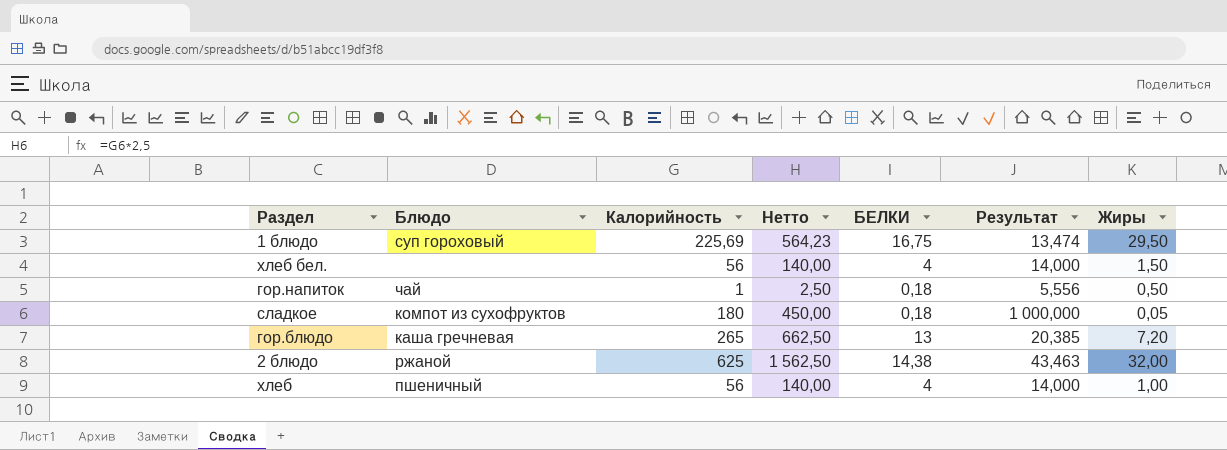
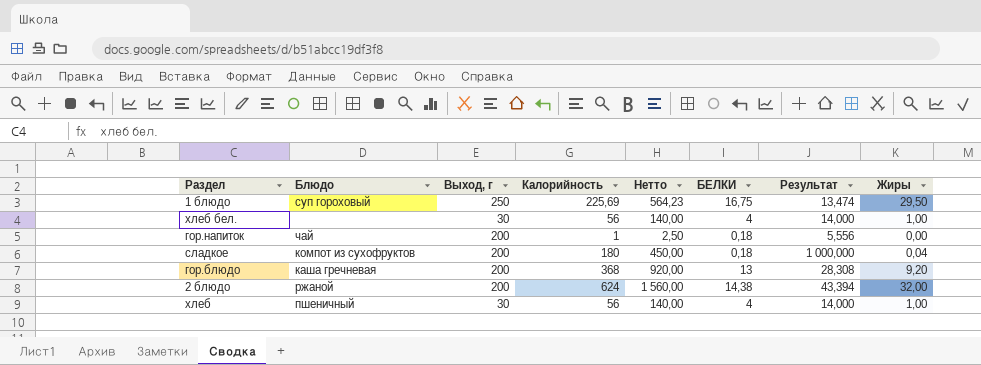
column Выход, г | position: none -> 3
хлеб бел. | Жиры: 1,50 -> 1,00
гор.напиток | Жиры: 0,50 -> 0,00
сладкое | Жиры: 0,05 -> 0,04
гор.блюдо | Калорийность: 265 -> 368
гор.блюдо | Нетто: 662,50 -> 920,00
гор.блюдо | Результат: 20,385 -> 28,308
гор.блюдо | Жиры: 7,20 -> 9,20
2 блюдо | Калорийность: 625 -> 624
2 блюдо | Нетто: 1 562,50 -> 1 560,00
2 блюдо | Результат: 43,463 -> 43,394

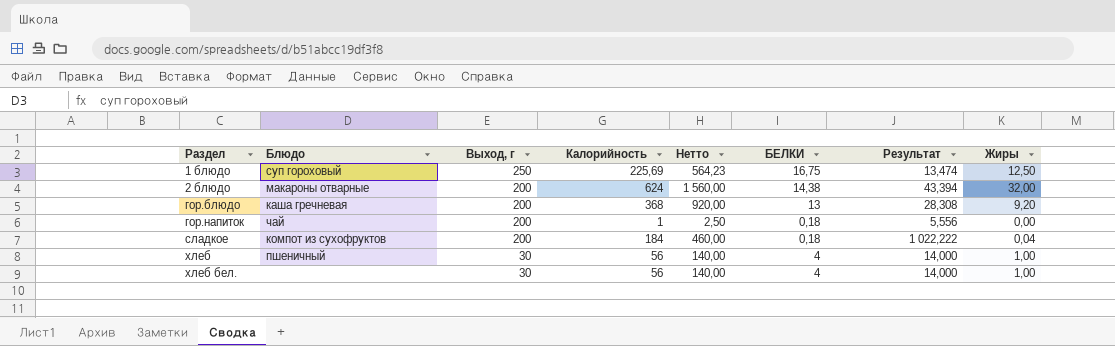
row order: none -> Раздел ascending
1 блюдо | Жиры: 29,50 -> 12,50
2 блюдо | Блюдо: ржаной -> макароны отварные
сладкое | Калорийность: 180 -> 184
сладкое | Нетто: 450,00 -> 460,00
сладкое | Результат: 1 000,000 -> 1 022,222

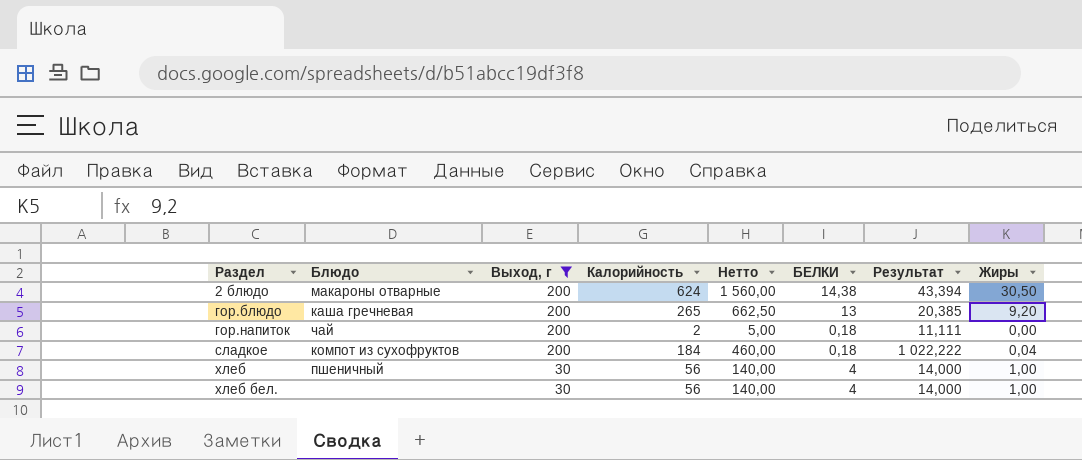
filter: none -> Выход, г != 250
2 блюдо | Жиры: 32,00 -> 30,50
гор.блюдо | Калорийность: 368 -> 265
гор.блюдо | Нетто: 920,00 -> 662,50
гор.блюдо | Результат: 28,308 -> 20,385
гор.напиток | Калорийность: 1 -> 2
гор.напиток | Нетто: 2,50 -> 5,00
гор.напиток | Результат: 5,556 -> 11,111

